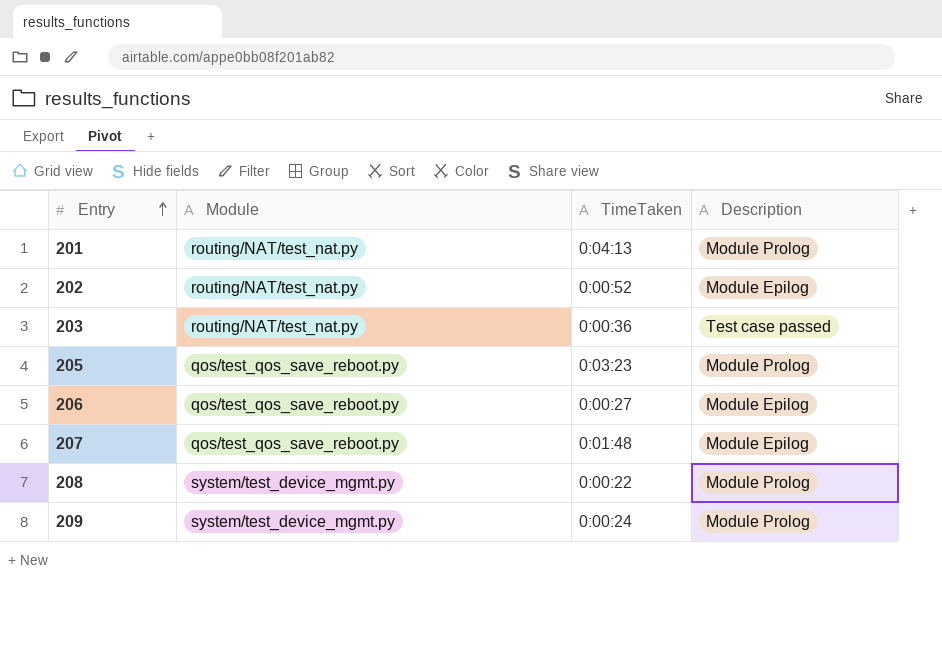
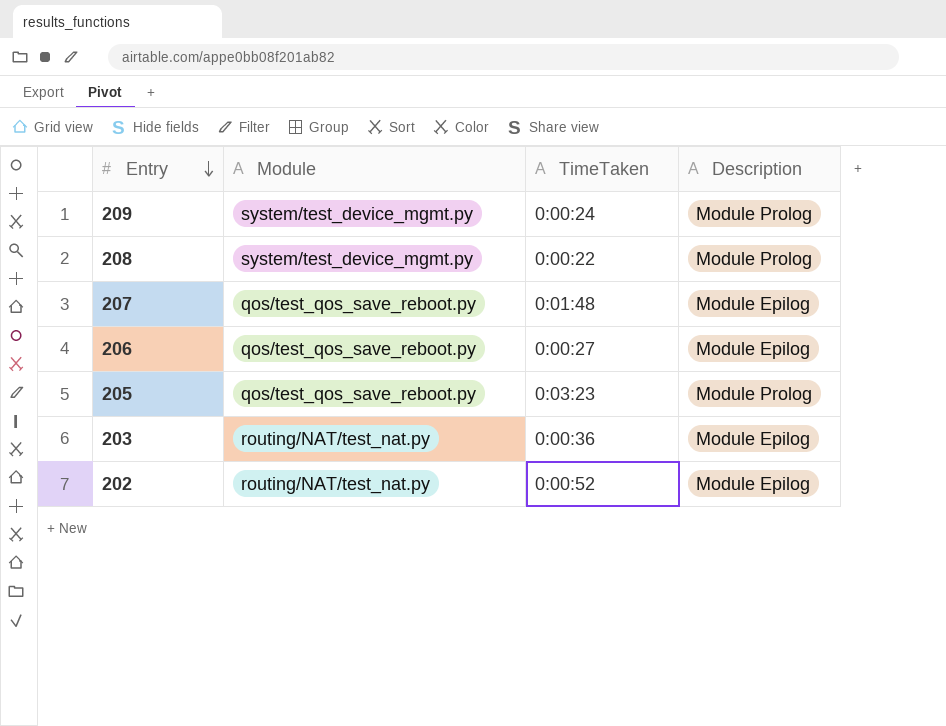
row order: Entry ascending -> Entry descending
row 201: routing/NAT/test_nat.py | 0:04:13 | Module Prolog -> none
203 | Description: Test case passed -> Module Epilog

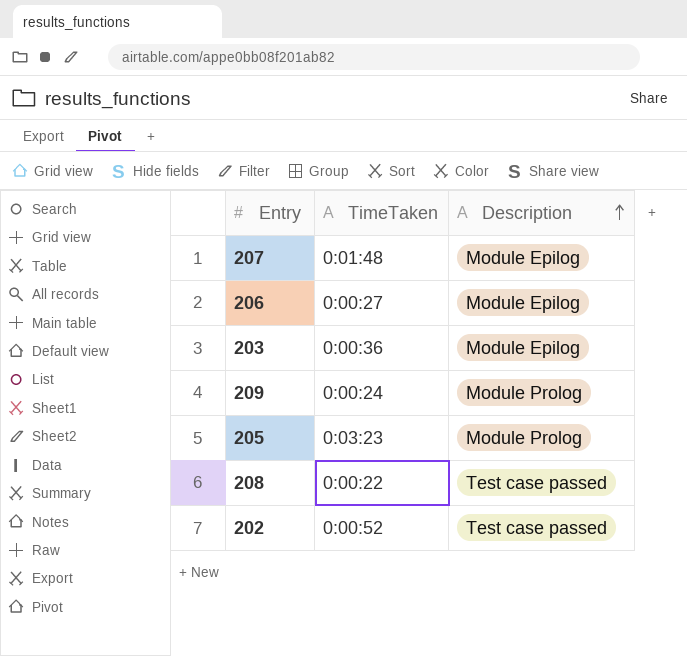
row order: Entry descending -> Description ascending
column Module | position: 2 -> none
208 | Description: Module Prolog -> Test case passed
202 | Description: Module Epilog -> Test case passed

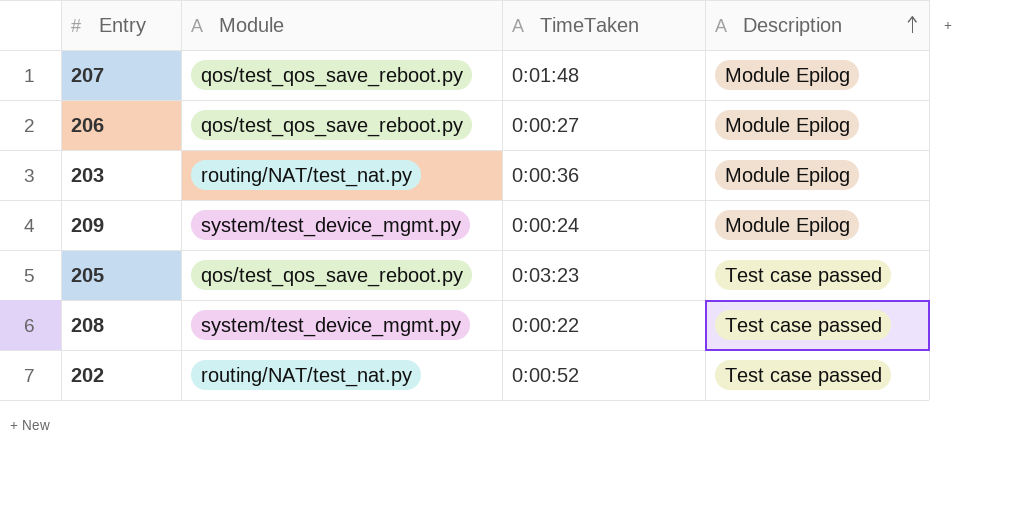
column Module | position: none -> 2
209 | Description: Module Prolog -> Module Epilog
205 | Description: Module Prolog -> Test case passed

